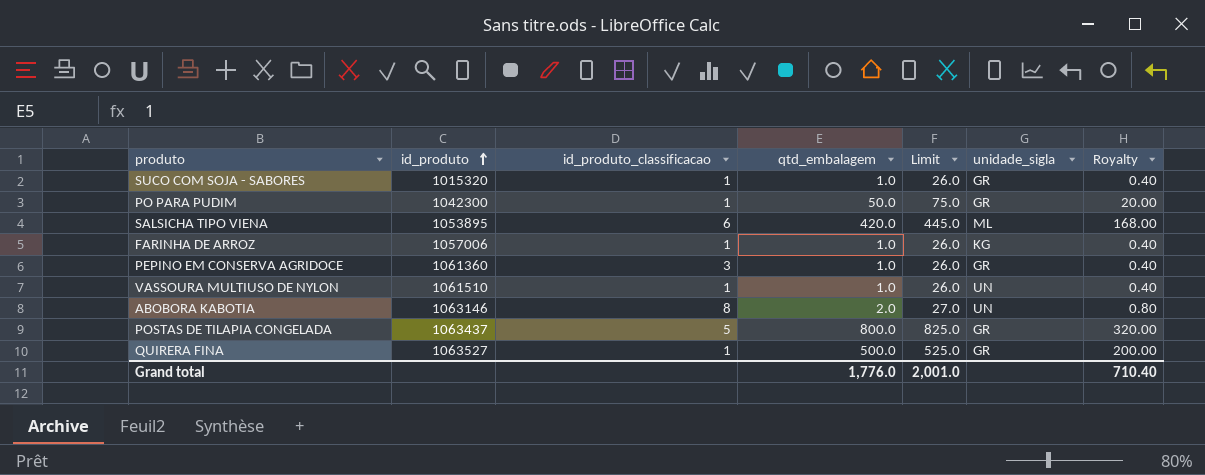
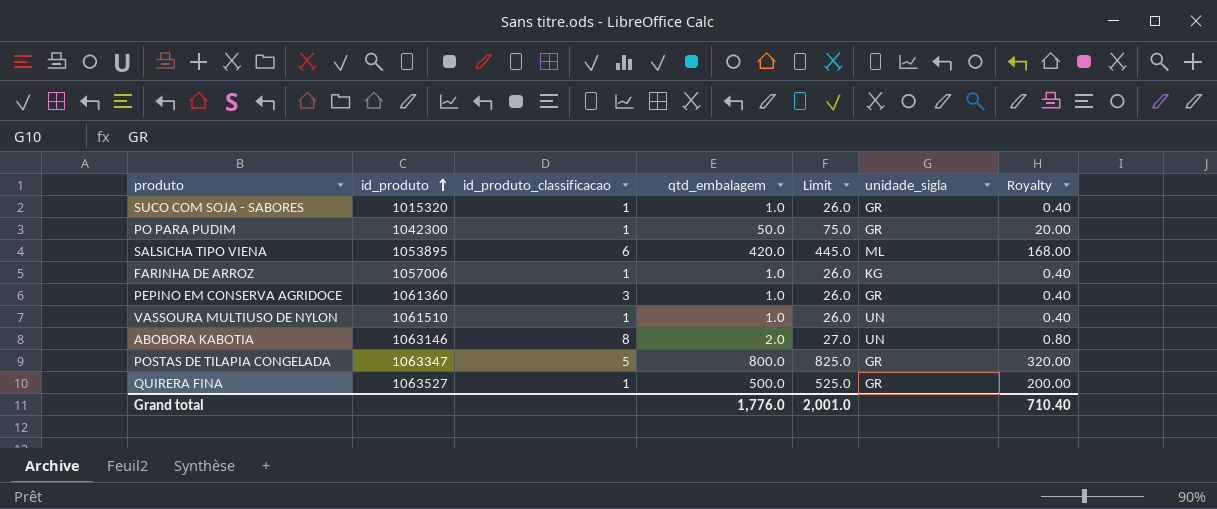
POSTAS DE TILAPIA CONGELADA | id_produto: 1063437 -> 1063347

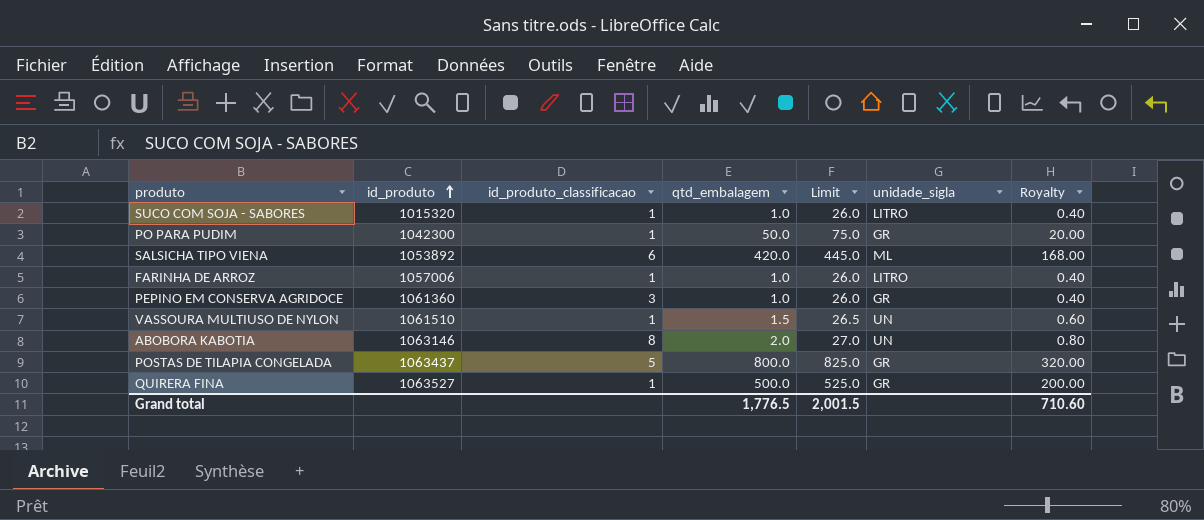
SUCO COM SOJA - SABORES | unidade_sigla: GR -> LITRO
SALSICHA TIPO VIENA | id_produto: 1053895 -> 1053892
FARINHA DE ARROZ | unidade_sigla: KG -> LITRO
VASSOURA MULTIUSO DE NYLON | qtd_embalagem: 1.0 -> 1.5
VASSOURA MULTIUSO DE NYLON | Limit: 26.0 -> 26.5
VASSOURA MULTIUSO DE NYLON | Royalty: 0.40 -> 0.60
POSTAS DE TILAPIA CONGELADA | id_produto: 1063347 -> 1063437
Grand total | qtd_embalagem: 1,776.0 -> 1,776.5
Grand total | Limit: 2,001.0 -> 2,001.5
Grand total | Royalty: 710.40 -> 710.60

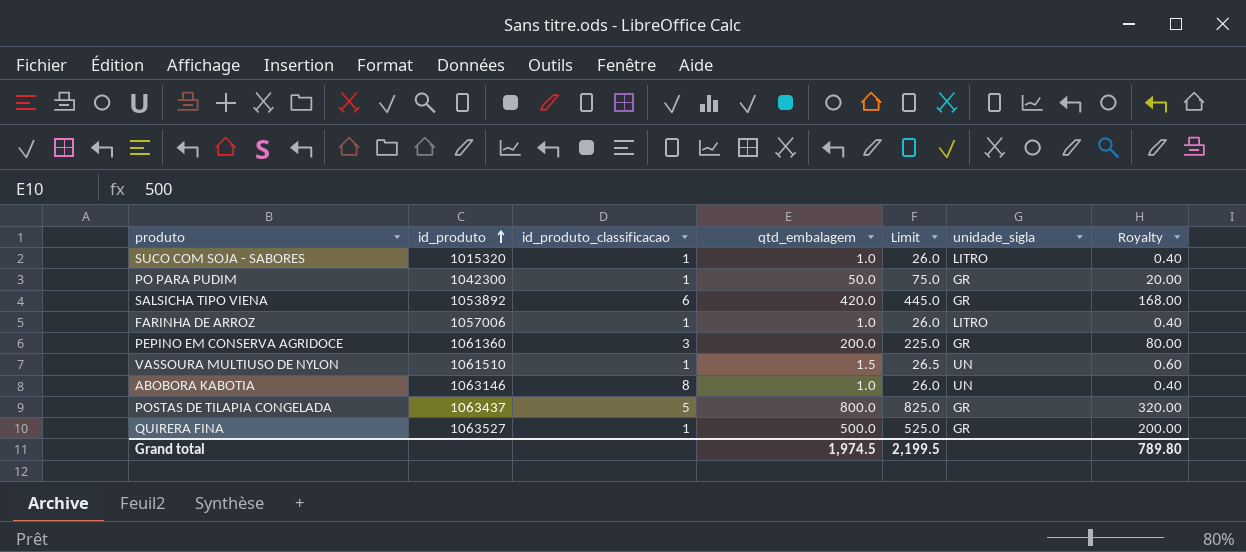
SALSICHA TIPO VIENA | unidade_sigla: ML -> GR
PEPINO EM CONSERVA AGRIDOCE | qtd_embalagem: 1.0 -> 200.0
PEPINO EM CONSERVA AGRIDOCE | Limit: 26.0 -> 225.0
PEPINO EM CONSERVA AGRIDOCE | Royalty: 0.40 -> 80.00
ABOBORA KABOTIA | qtd_embalagem: 2.0 -> 1.0
ABOBORA KABOTIA | Limit: 27.0 -> 26.0
ABOBORA KABOTIA | Royalty: 0.80 -> 0.40
Grand total | qtd_embalagem: 1,776.5 -> 1,974.5
Grand total | Limit: 2,001.5 -> 2,199.5
Grand total | Royalty: 710.60 -> 789.80

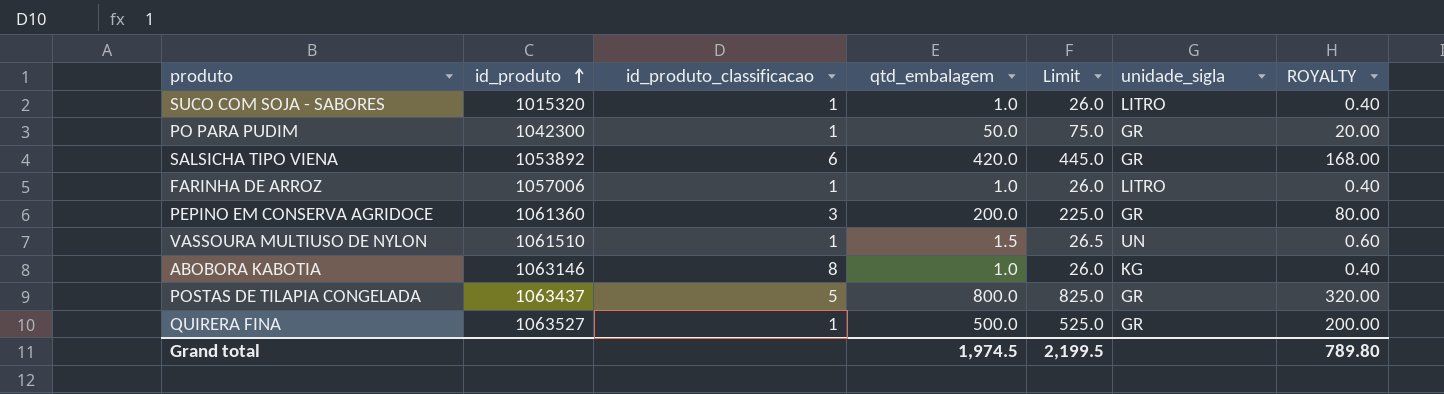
column name: Royalty -> ROYALTY
ABOBORA KABOTIA | unidade_sigla: UN -> KG

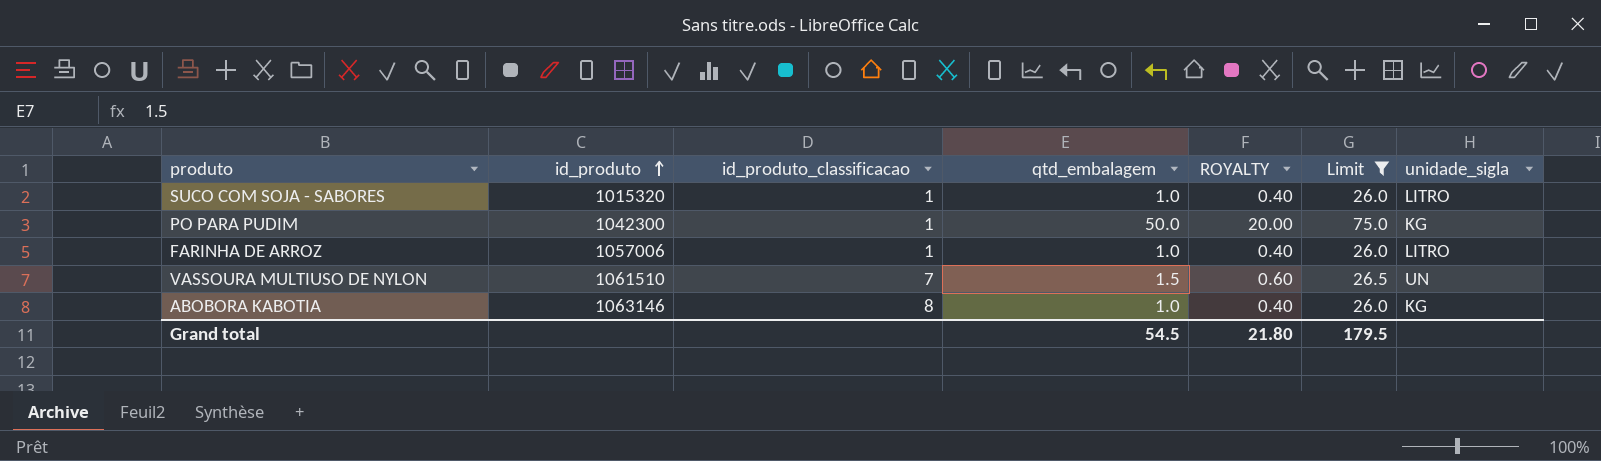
filter: none -> Limit <= 75.0
column ROYALTY | position: 7 -> 5
PO PARA PUDIM | unidade_sigla: GR -> KG
VASSOURA MULTIUSO DE NYLON | id_produto_classificacao: 1 -> 7
Grand total | qtd_embalagem: 1,974.5 -> 54.5
Grand total | ROYALTY: 789.80 -> 21.80
Grand total | Limit: 2,199.5 -> 179.5

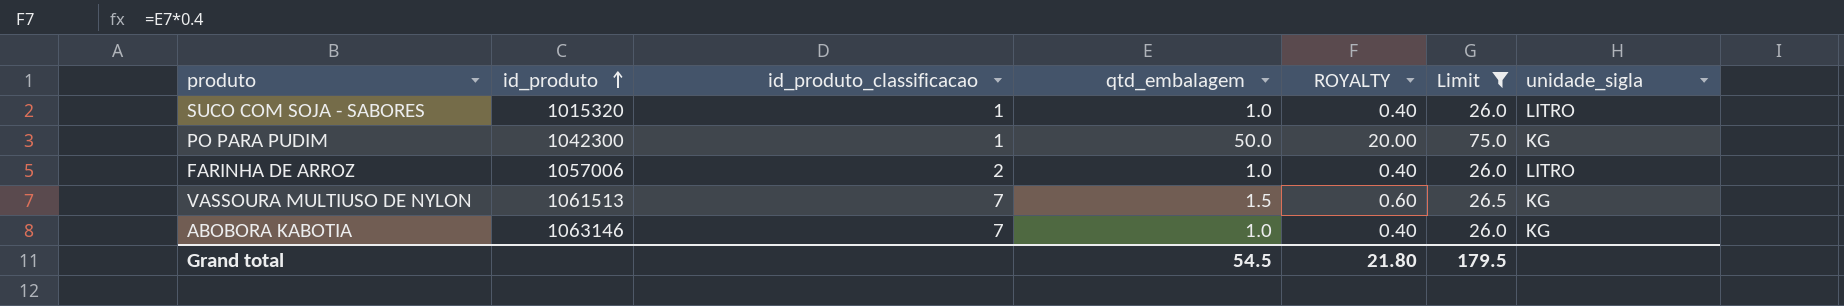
FARINHA DE ARROZ | id_produto_classificacao: 1 -> 2
VASSOURA MULTIUSO DE NYLON | id_produto: 1061510 -> 1061513
VASSOURA MULTIUSO DE NYLON | unidade_sigla: UN -> KG
ABOBORA KABOTIA | id_produto_classificacao: 8 -> 7

